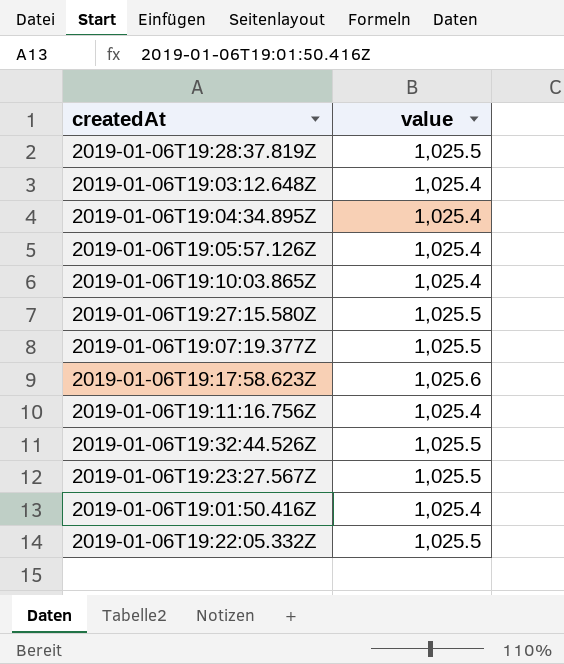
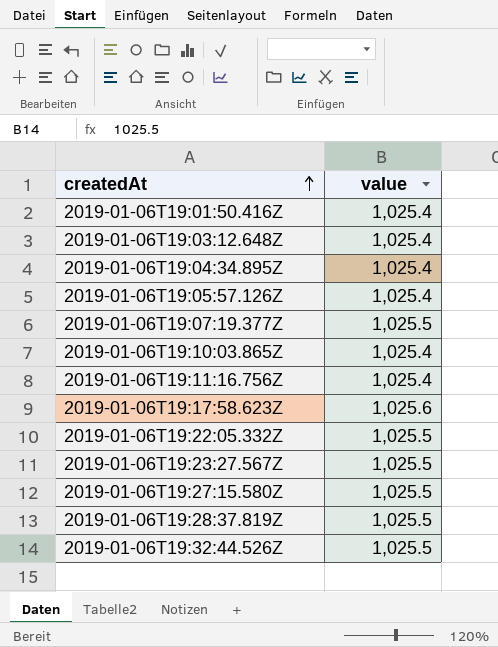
row order: none -> createdAt ascending

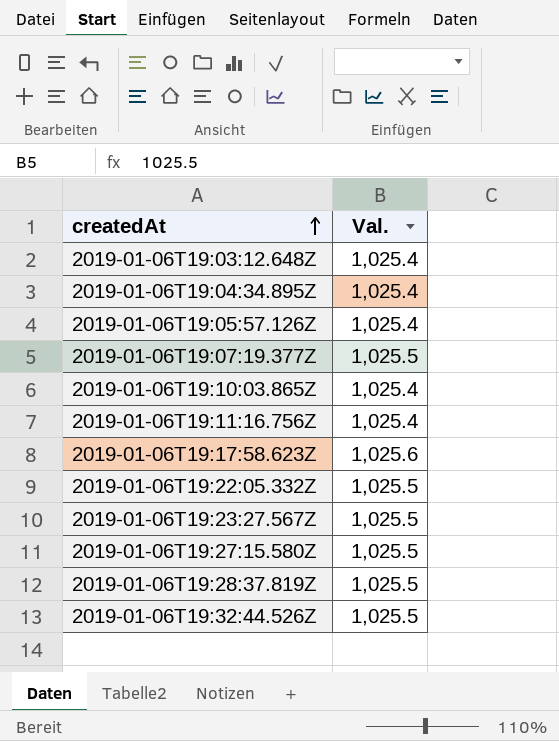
column name: value -> Val.
row 2019-01-06T19:01:50.416Z: 1,025.4 -> none

